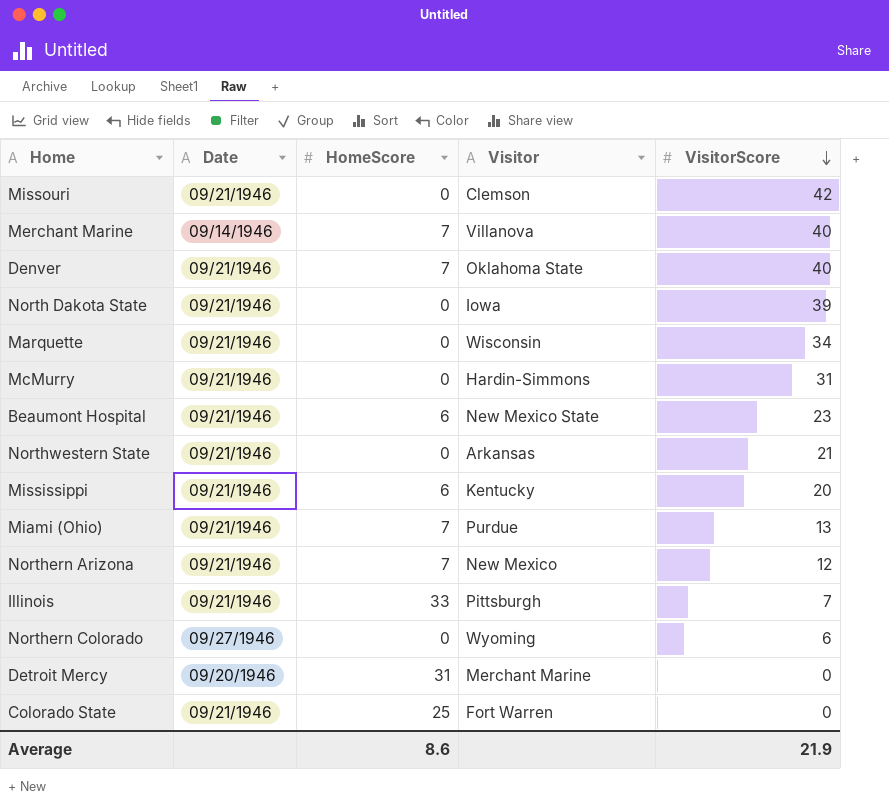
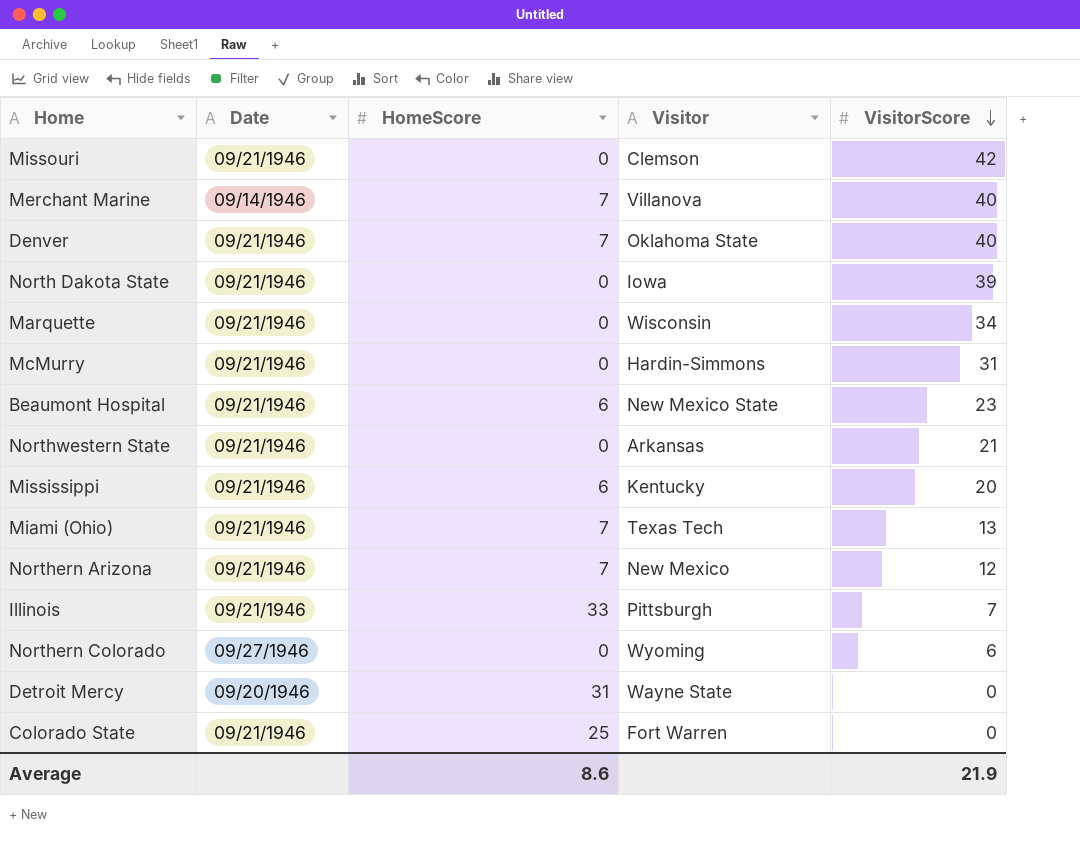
Miami (Ohio) | Visitor: Purdue -> Texas Tech
Detroit Mercy | Visitor: Merchant Marine -> Wayne State

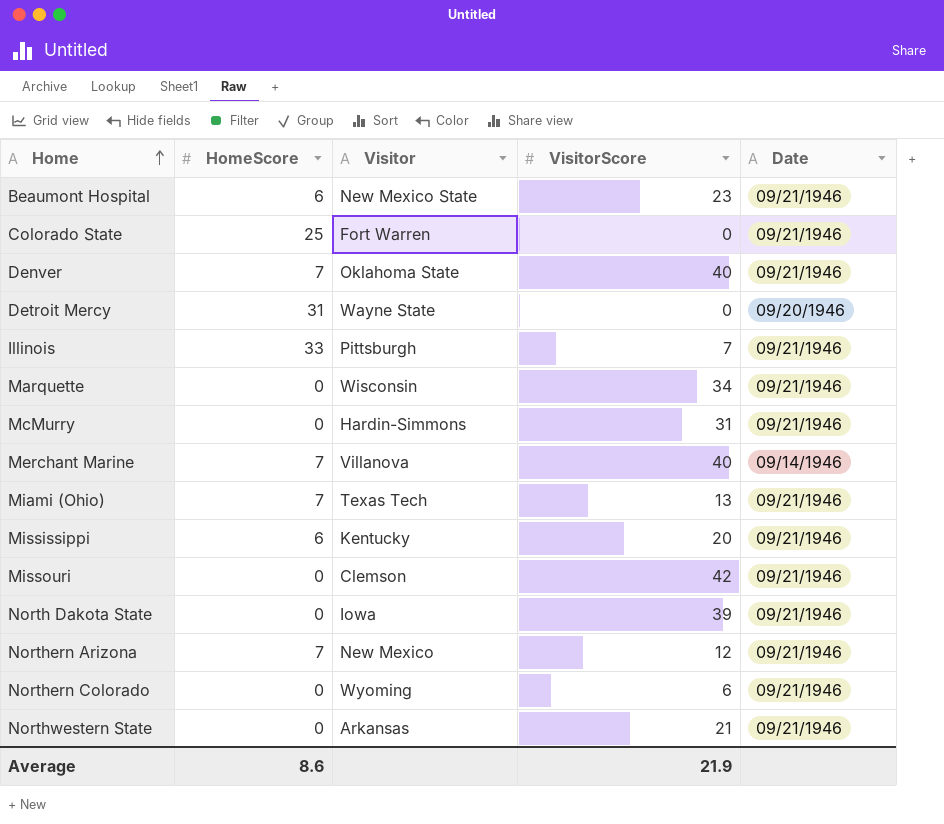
row order: VisitorScore descending -> Home ascending
column Date | position: 2 -> 5
Northern Colorado | Date: 09/27/1946 -> 09/21/1946

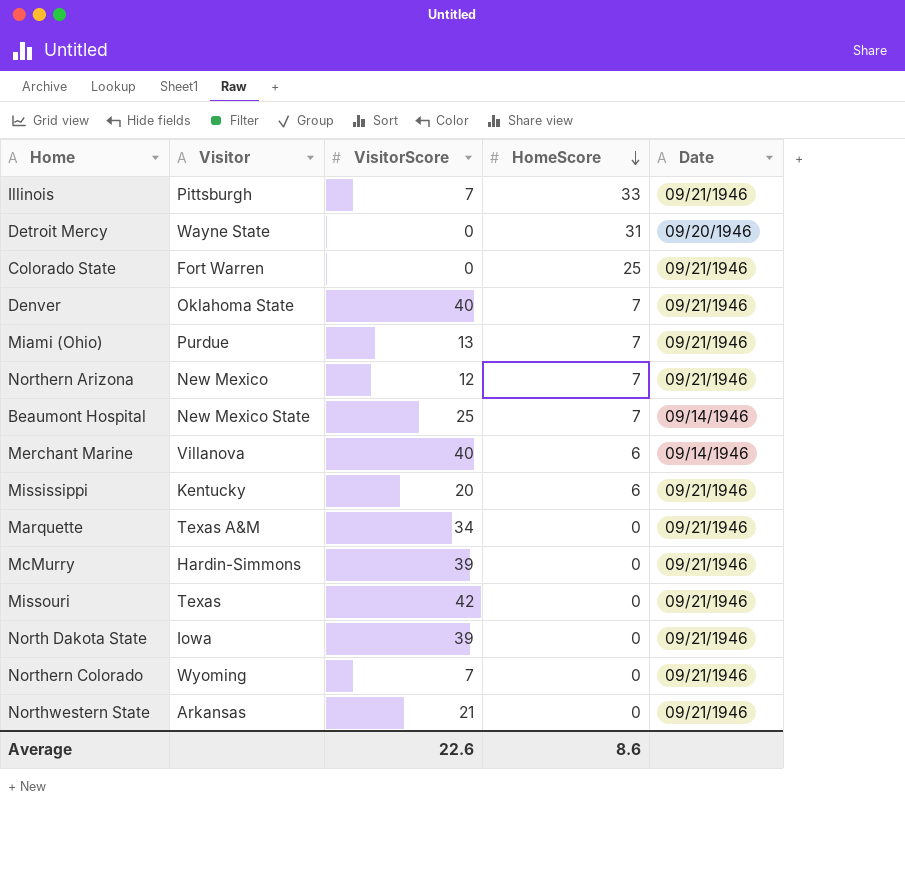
row order: Home ascending -> HomeScore descending
column HomeScore | position: 2 -> 4
Miami (Ohio) | Visitor: Texas Tech -> Purdue
Beaumont Hospital | VisitorScore: 23 -> 25
Beaumont Hospital | HomeScore: 6 -> 7
Beaumont Hospital | Date: 09/21/1946 -> 09/14/1946
Merchant Marine | HomeScore: 7 -> 6
Marquette | Visitor: Wisconsin -> Texas A&M
McMurry | VisitorScore: 31 -> 39
Missouri | Visitor: Clemson -> Texas
Northern Colorado | VisitorScore: 6 -> 7
Average | VisitorScore: 21.9 -> 22.6

